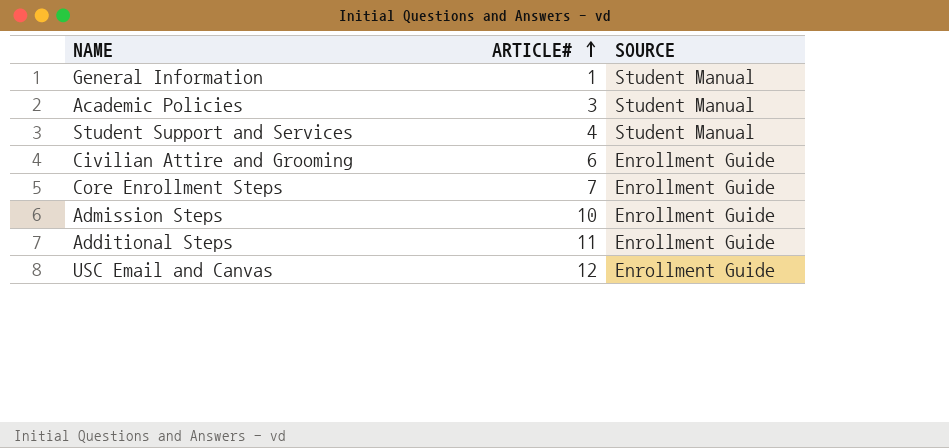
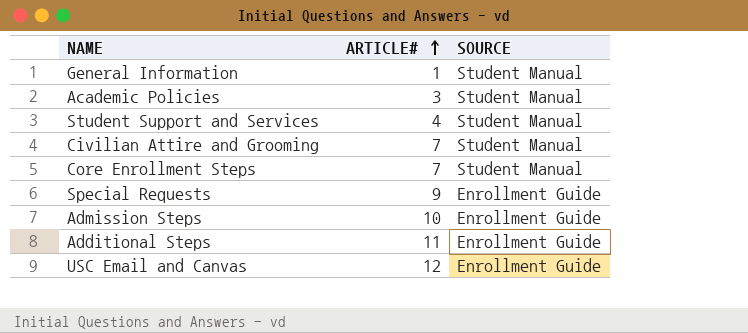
Civilian Attire and Grooming | ARTICLE#: 6 -> 7
Civilian Attire and Grooming | SOURCE: Enrollment Guide -> Student Manual
Core Enrollment Steps | SOURCE: Enrollment Guide -> Student Manual
row Special Requests: none -> 9 | Enrollment Guide

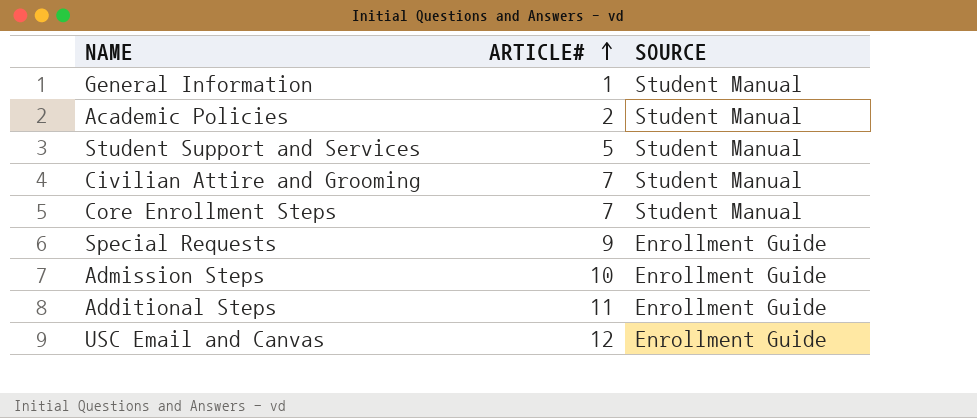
Academic Policies | ARTICLE#: 3 -> 2
Student Support and Services | ARTICLE#: 4 -> 5

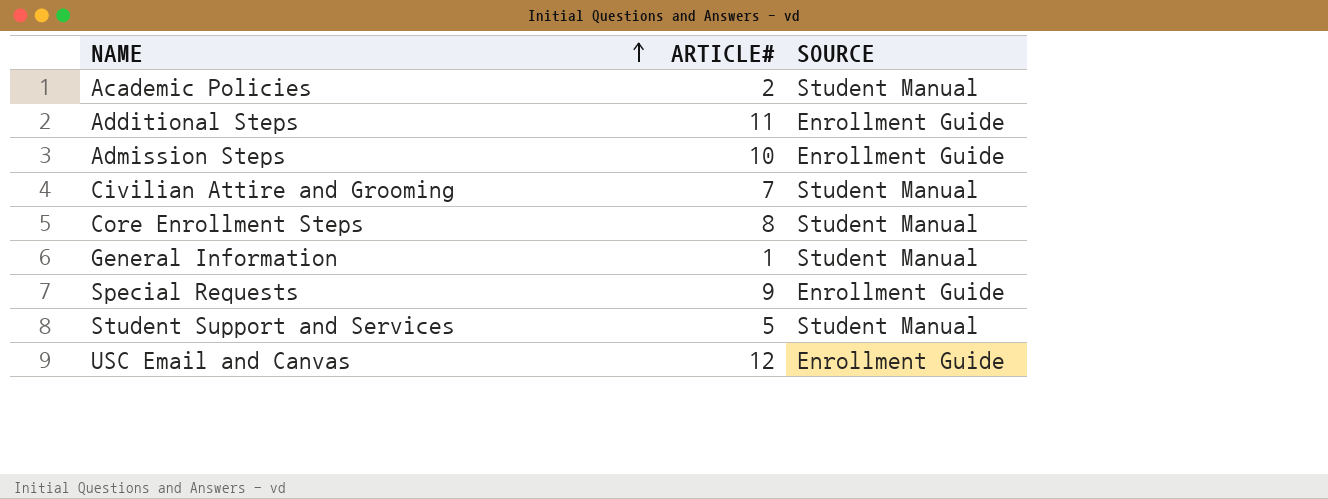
row order: ARTICLE# ascending -> NAME ascending
Core Enrollment Steps | ARTICLE#: 7 -> 8

